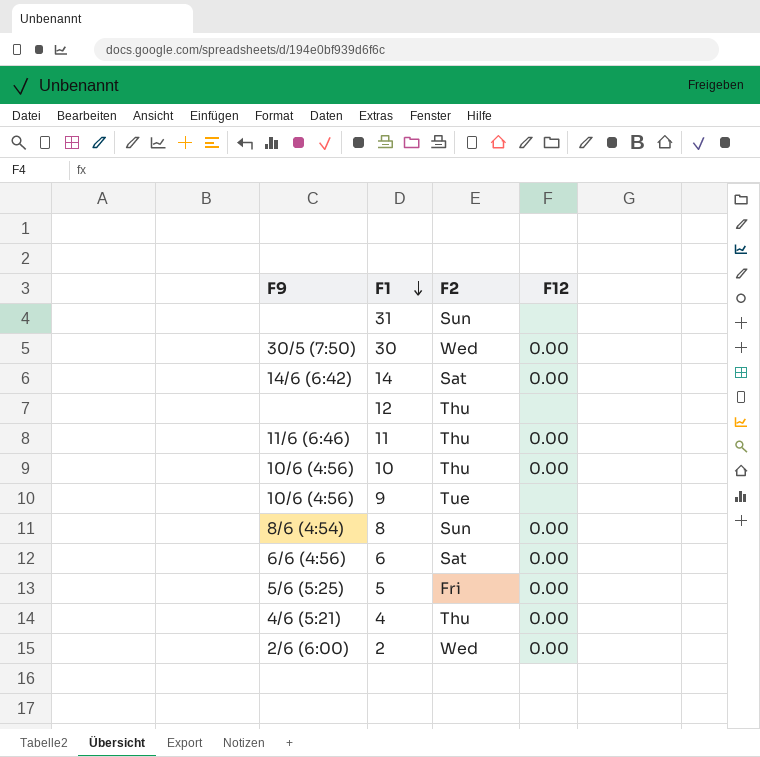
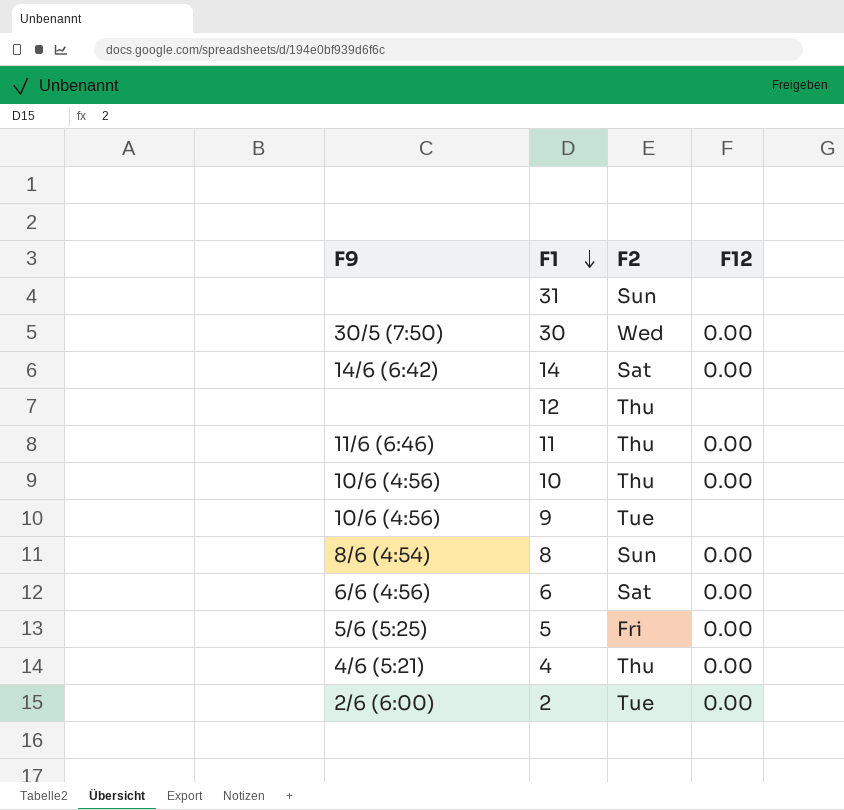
2 | F2: Wed -> Tue

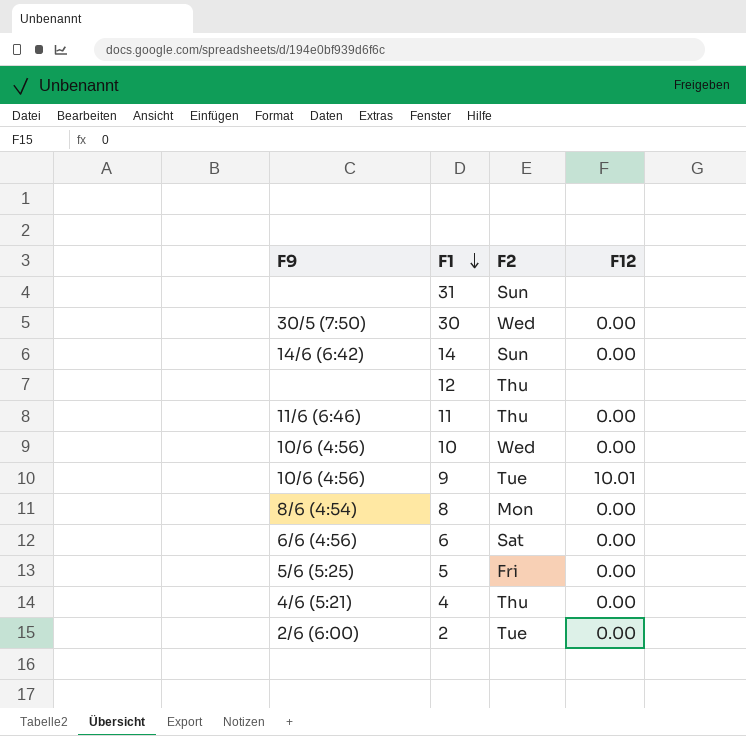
14 | F2: Sat -> Sun
10 | F2: Thu -> Wed
9 | F12: none -> 10.01
8 | F2: Sun -> Mon

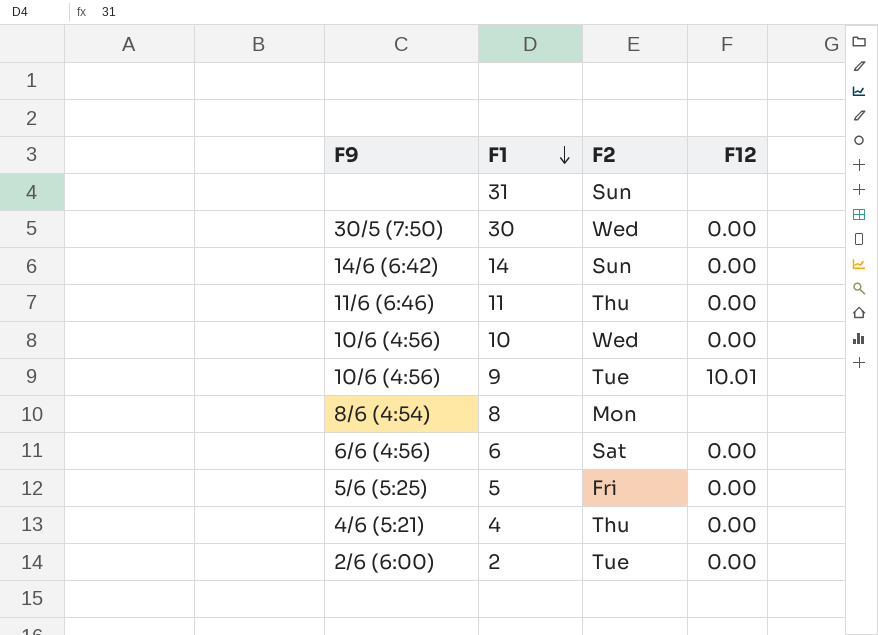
row 12: none | Thu | none -> none
8 | F12: 0.00 -> none

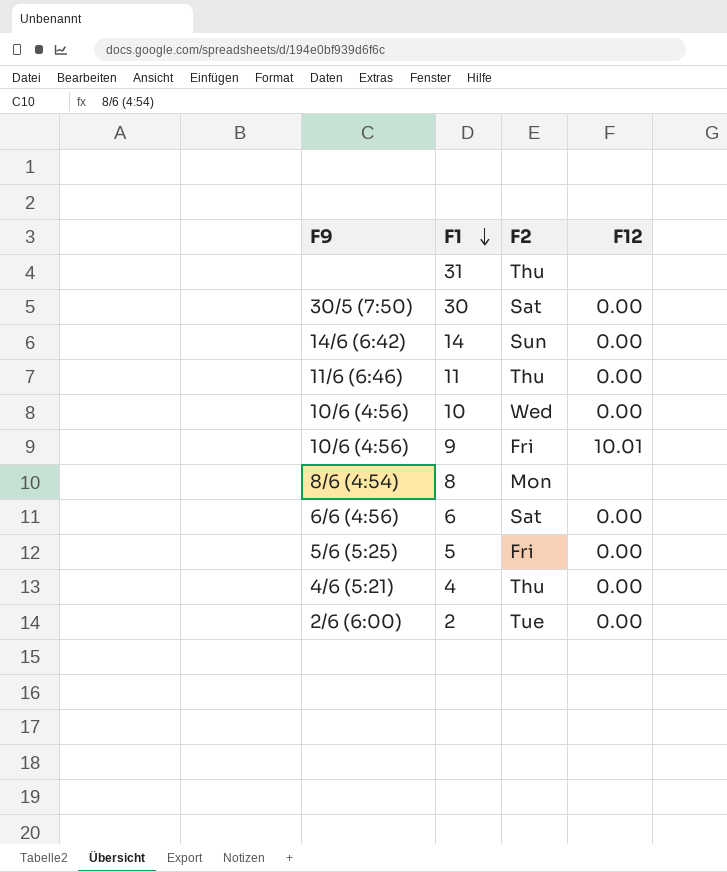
31 | F2: Sun -> Thu
30 | F2: Wed -> Sat
9 | F2: Tue -> Fri

